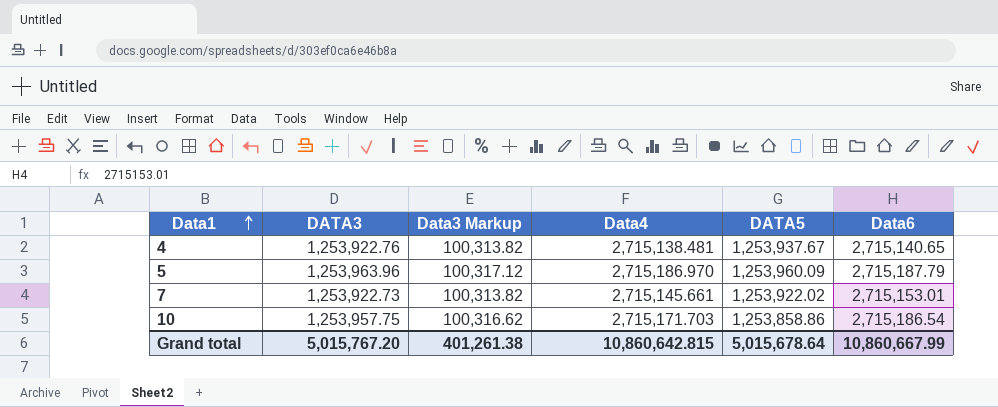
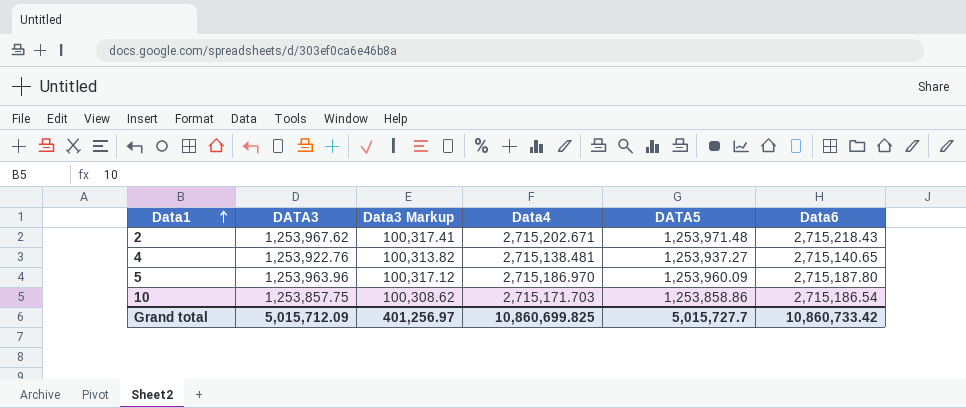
row 7: 1,253,922.73 | 100,313.82 | 2,715,145.661 | 1,253,922.02 | 2,715,153.01 -> none
row 2: none -> 1,253,967.62 | 100,317.41 | 2,715,202.671 | 1,253,971.48 | 2,715,218.43
4 | DATA5: 1,253,937.67 -> 1,253,937.27
5 | Data6: 2,715,187.79 -> 2,715,187.80
10 | DATA3: 1,253,957.75 -> 1,253,857.75
10 | Data3 Markup: 100,316.62 -> 100,308.62
Grand total | DATA3: 5,015,767.20 -> 5,015,712.09
Grand total | Data3 Markup: 401,261.38 -> 401,256.97
Grand total | Data4: 10,860,642.815 -> 10,860,699.825
Grand total | DATA5: 5,015,678.64 -> 5,015,727.7
Grand total | Data6: 10,860,667.99 -> 10,860,733.42

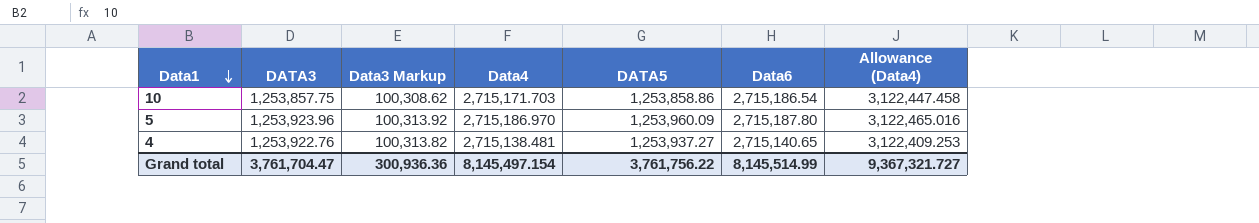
row order: Data1 ascending -> Data1 descending
column Allowance (Data4) | formula: none -> [Data4] * 1.15
row 2: 1,253,967.62 | 100,317.41 | 2,715,202.671 | 1,253,971.48 | 2,715,218.43 -> none
5 | DATA3: 1,253,963.96 -> 1,253,923.96
5 | Data3 Markup: 100,317.12 -> 100,313.92
Grand total | DATA3: 5,015,712.09 -> 3,761,704.47
Grand total | Data3 Markup: 401,256.97 -> 300,936.36
Grand total | Data4: 10,860,699.825 -> 8,145,497.154
Grand total | DATA5: 5,015,727.7 -> 3,761,756.22
Grand total | Data6: 10,860,733.42 -> 8,145,514.99

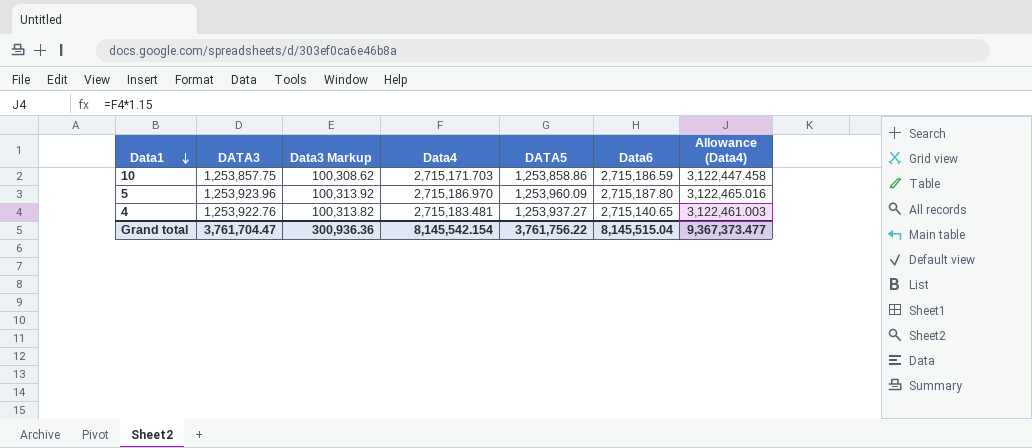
10 | Data6: 2,715,186.54 -> 2,715,186.59
4 | Data4: 2,715,138.481 -> 2,715,183.481
4 | Allowance (Data4): 3,122,409.253 -> 3,122,461.003
Grand total | Data4: 8,145,497.154 -> 8,145,542.154
Grand total | Data6: 8,145,514.99 -> 8,145,515.04
Grand total | Allowance (Data4): 9,367,321.727 -> 9,367,373.477

